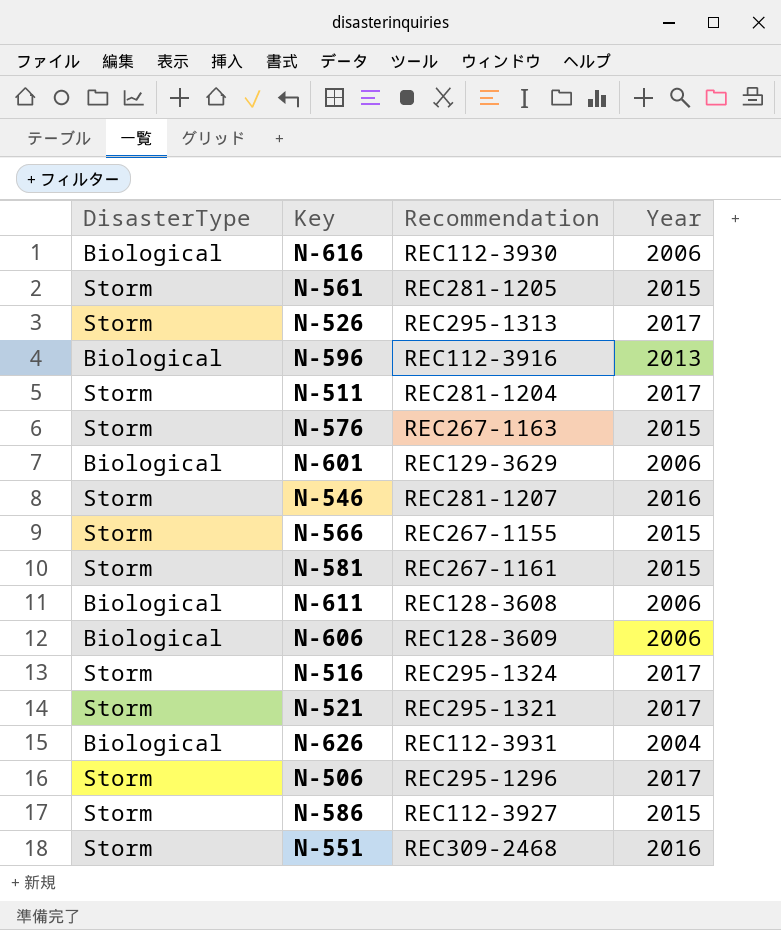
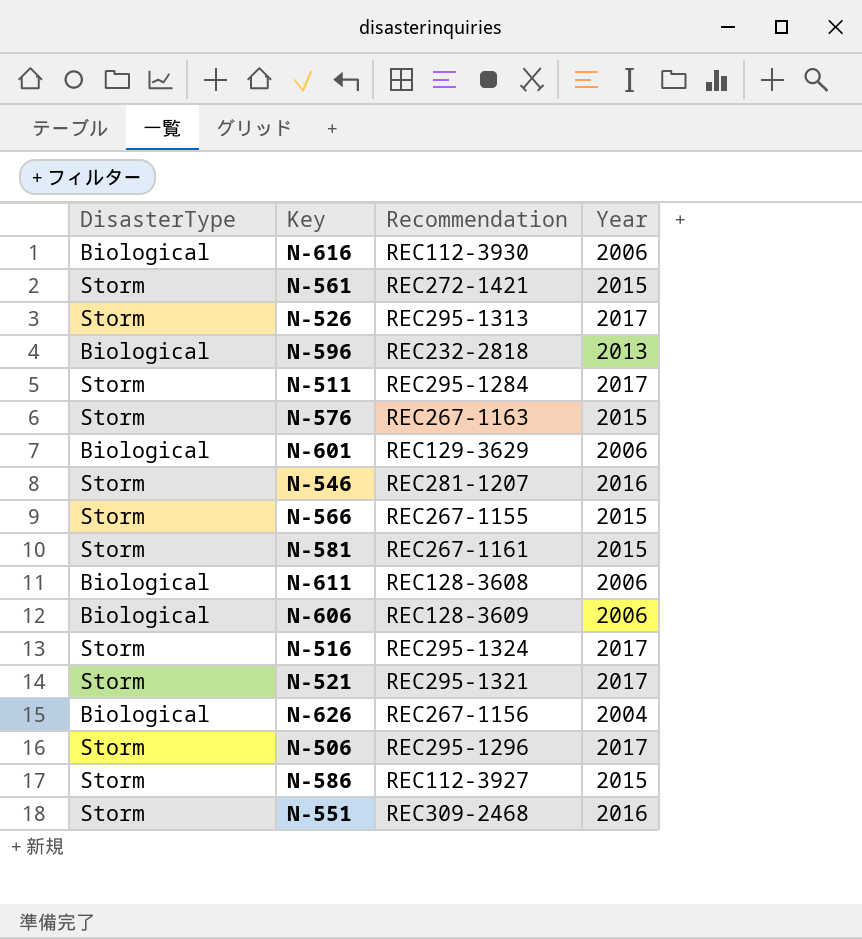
N-561 | Recommendation: REC281-1205 -> REC272-1421
N-596 | Recommendation: REC112-3916 -> REC232-2818
N-511 | Recommendation: REC281-1204 -> REC295-1284
N-626 | Recommendation: REC112-3931 -> REC267-1156

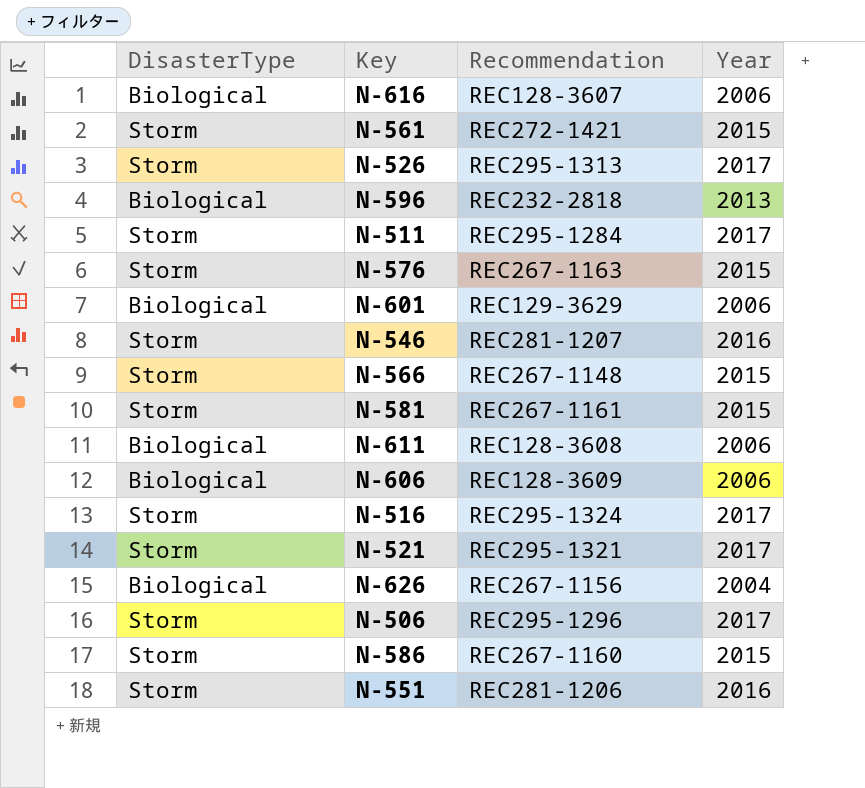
N-616 | Recommendation: REC112-3930 -> REC128-3607
N-566 | Recommendation: REC267-1155 -> REC267-1148
N-586 | Recommendation: REC112-3927 -> REC267-1160
N-551 | Recommendation: REC309-2468 -> REC281-1206

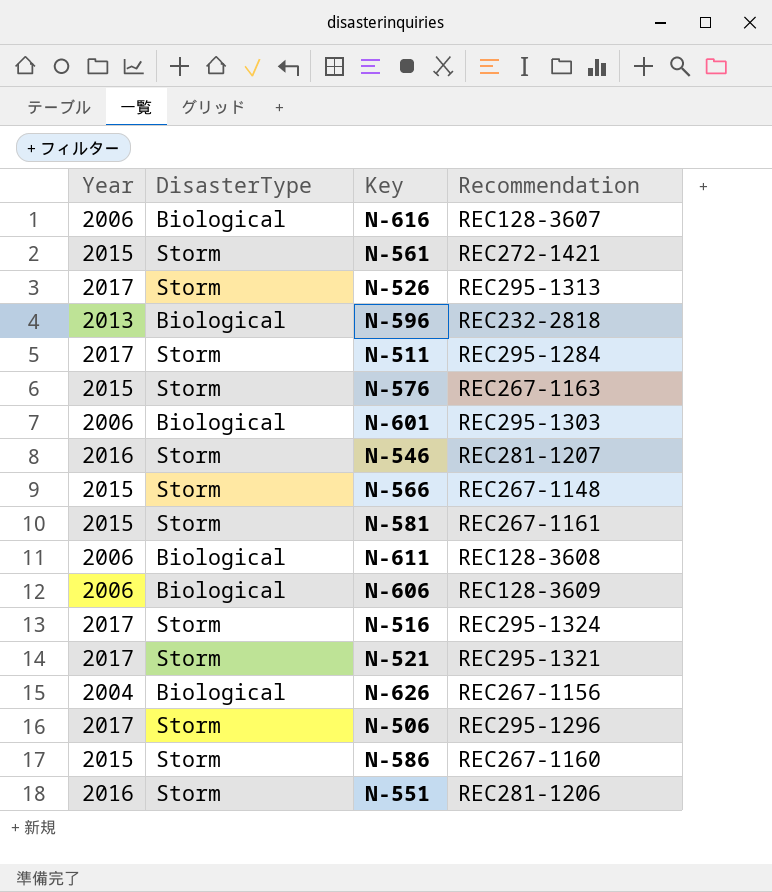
column Year | position: 4 -> 1
N-601 | Recommendation: REC129-3629 -> REC295-1303

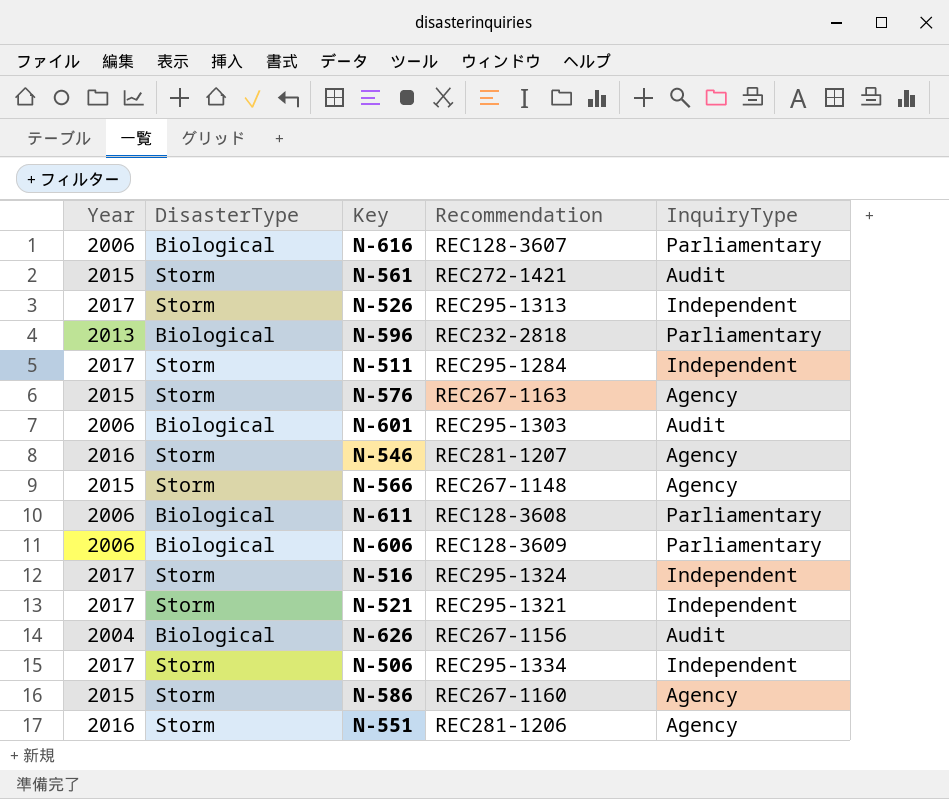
column InquiryType | position: none -> 5
row N-581: 2015 | Storm | REC267-1161 -> none
N-506 | Recommendation: REC295-1296 -> REC295-1334

